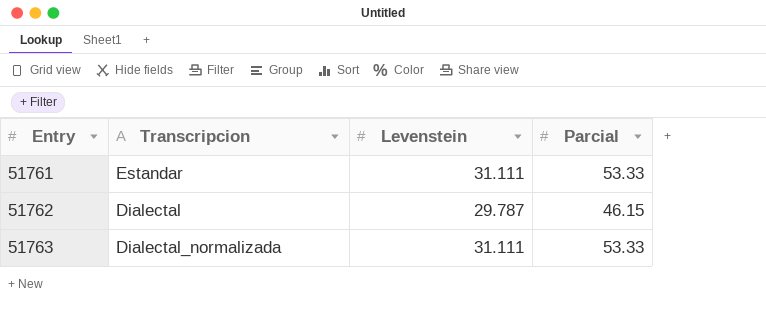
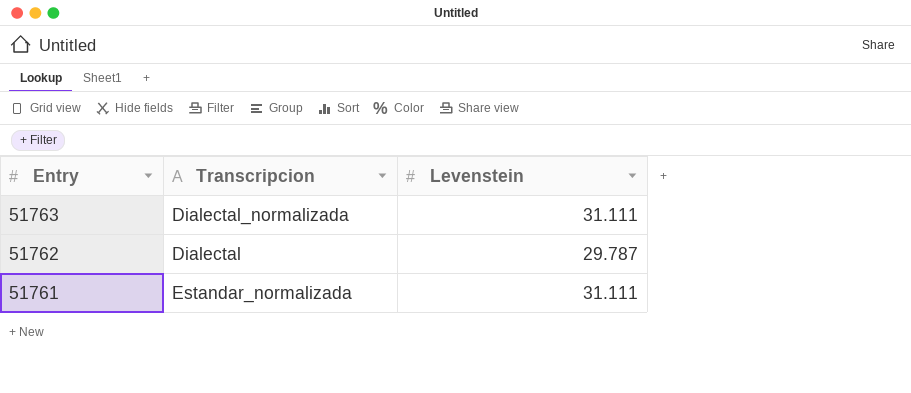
row order: Entry ascending -> Entry descending
column Parcial | position: 4 -> none
51761 | Transcripcion: Estandar -> Estandar_normalizada

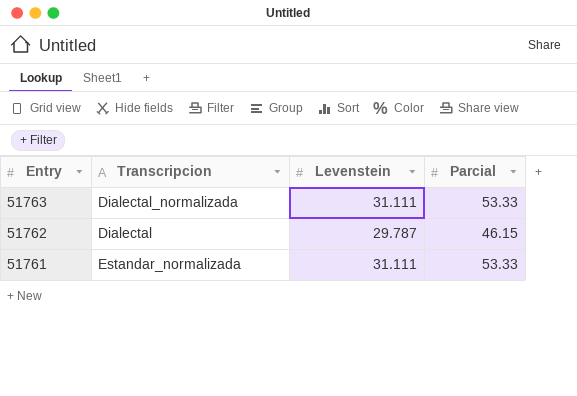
column Parcial | position: none -> 4

